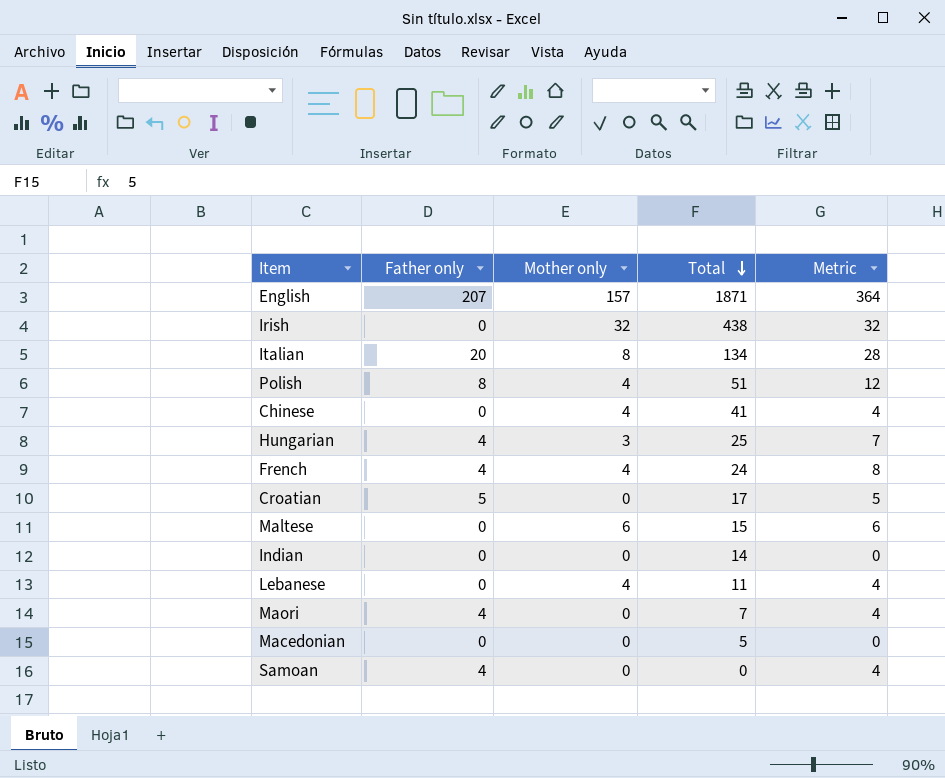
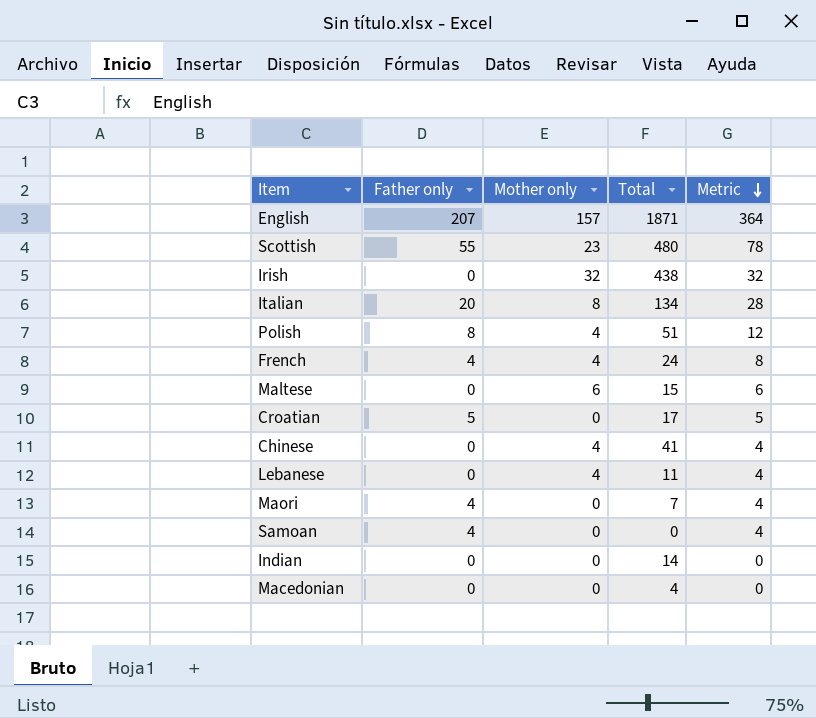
row order: Total descending -> Metric descending
row Hungarian: 4 | 3 | 25 | 7 -> none
row Scottish: none -> 55 | 23 | 480 | 78
Macedonian | Total: 5 -> 4

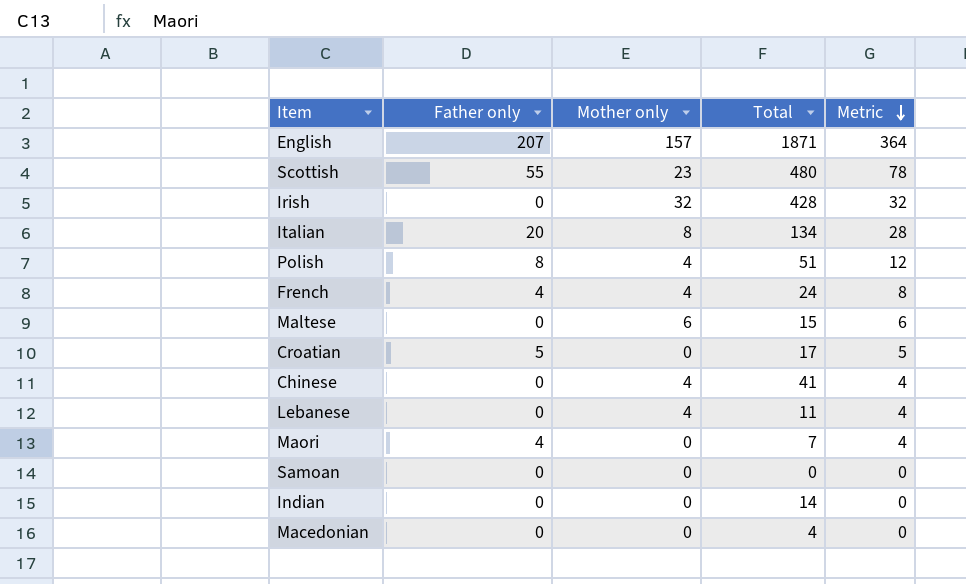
Irish | Total: 438 -> 428
Samoan | Father only: 4 -> 0
Samoan | Metric: 4 -> 0

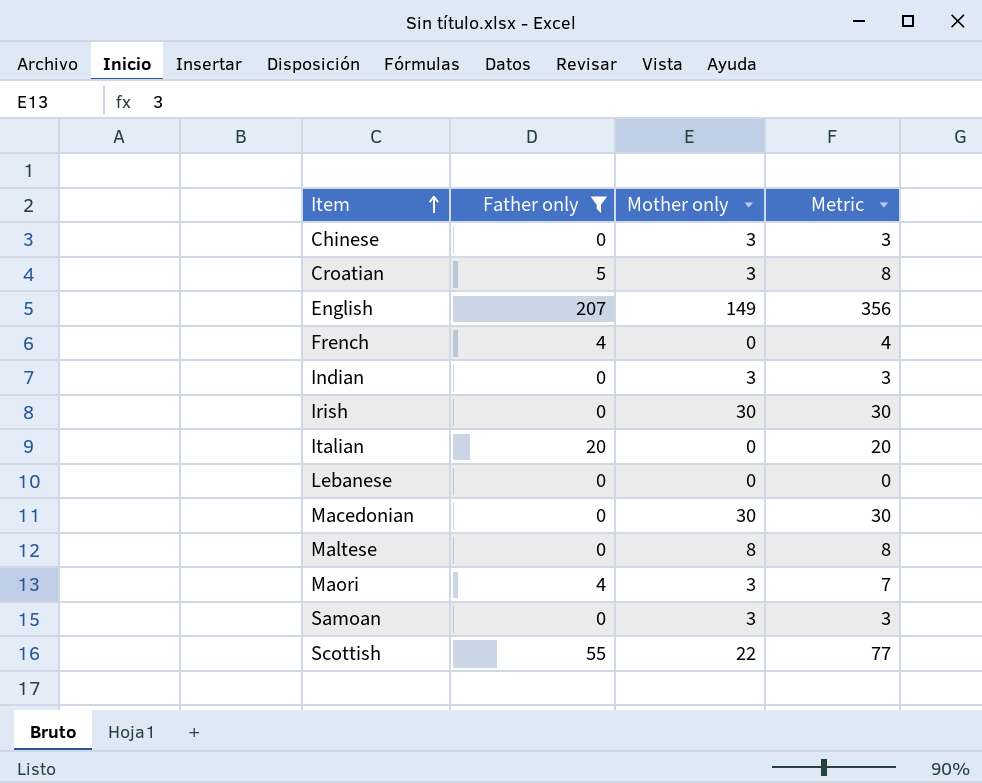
filter: none -> Father only != 8
row order: Metric descending -> Item ascending
column Total | position: 4 -> none
Chinese | Mother only: 4 -> 3
Chinese | Metric: 4 -> 3
Croatian | Mother only: 0 -> 3
Croatian | Metric: 5 -> 8
English | Mother only: 157 -> 149
English | Metric: 364 -> 356
French | Mother only: 4 -> 0
French | Metric: 8 -> 4
Indian | Mother only: 0 -> 3
Indian | Metric: 0 -> 3
Irish | Mother only: 32 -> 30
Irish | Metric: 32 -> 30
Italian | Mother only: 8 -> 0
Italian | Metric: 28 -> 20
Lebanese | Mother only: 4 -> 0
Lebanese | Metric: 4 -> 0
Macedonian | Mother only: 0 -> 30
Macedonian | Metric: 0 -> 30
Maltese | Mother only: 6 -> 8
Maltese | Metric: 6 -> 8
Maori | Mother only: 0 -> 3
Maori | Metric: 4 -> 7
Samoan | Mother only: 0 -> 3
Samoan | Metric: 0 -> 3
Scottish | Mother only: 23 -> 22
Scottish | Metric: 78 -> 77

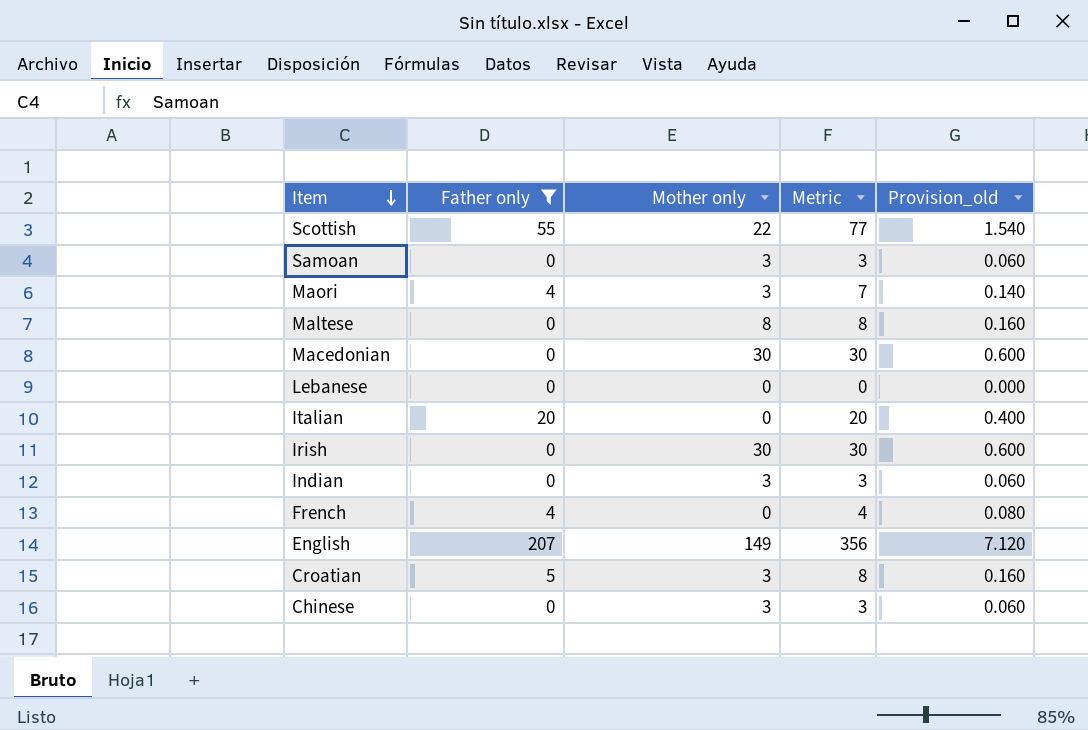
row order: Item ascending -> Item descending
column Provision_old | formula: none -> [Metric] * 0.02

